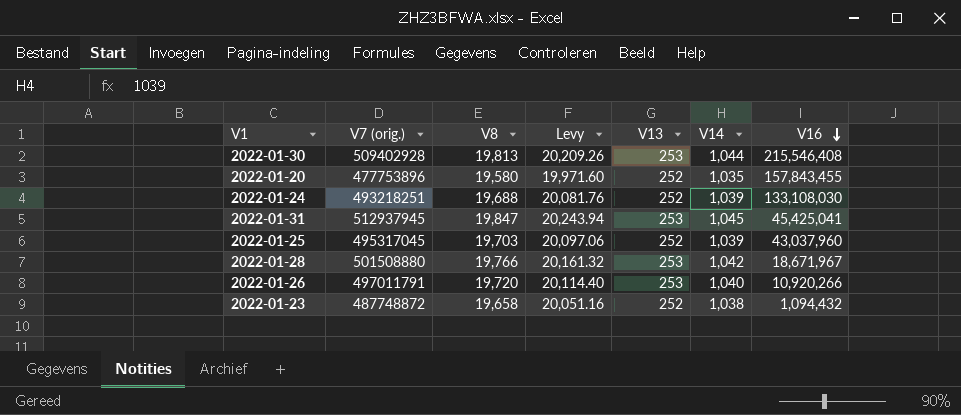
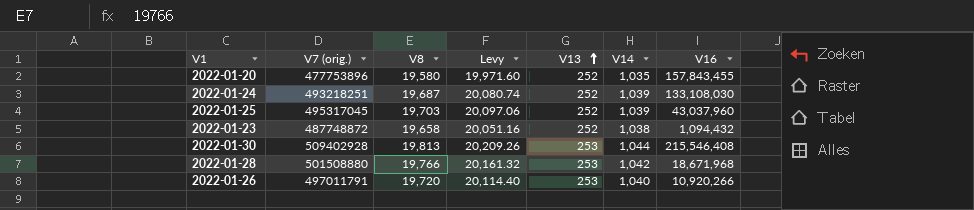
row order: V16 descending -> V13 ascending
row 2022-01-31: 512937945 | 19,847 | 20,243.94 | 253 | 1,045 | 45,425,041 -> none
2022-01-24 | V8: 19,688 -> 19,687
2022-01-24 | Levy: 20,081.76 -> 20,080.74
2022-01-28 | V16: 18,671,967 -> 18,671,968

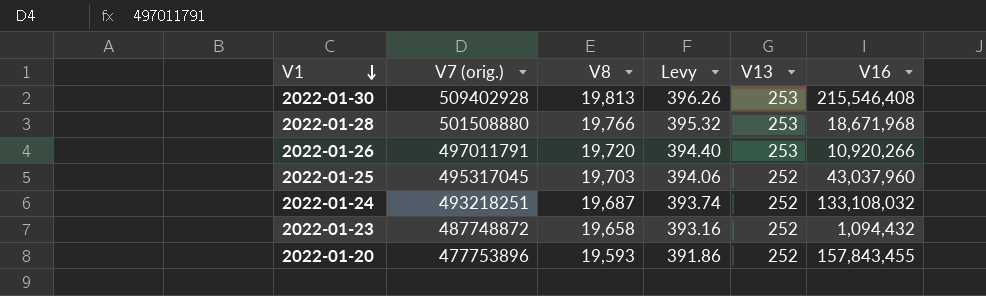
row order: V13 ascending -> V1 descending
column V14 | position: 6 -> none
column Levy | formula: [V8] * 1.02 -> [V8] * 0.02
2022-01-24 | V16: 133,108,030 -> 133,108,032
2022-01-20 | V8: 19,580 -> 19,593

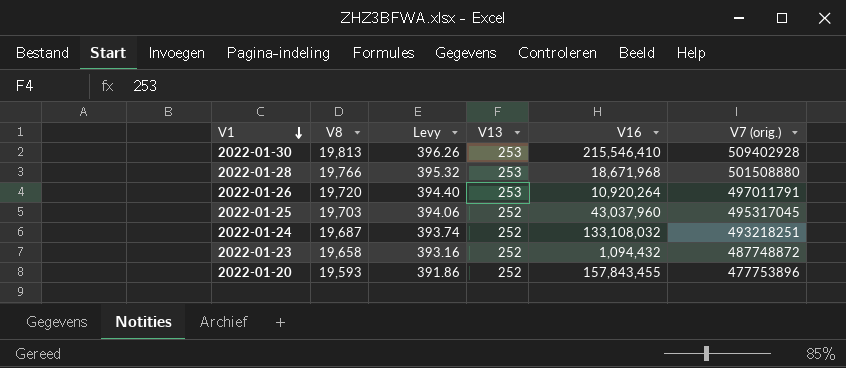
column V7 (orig.) | position: 2 -> 6
2022-01-30 | V16: 215,546,408 -> 215,546,410
2022-01-26 | V16: 10,920,266 -> 10,920,264

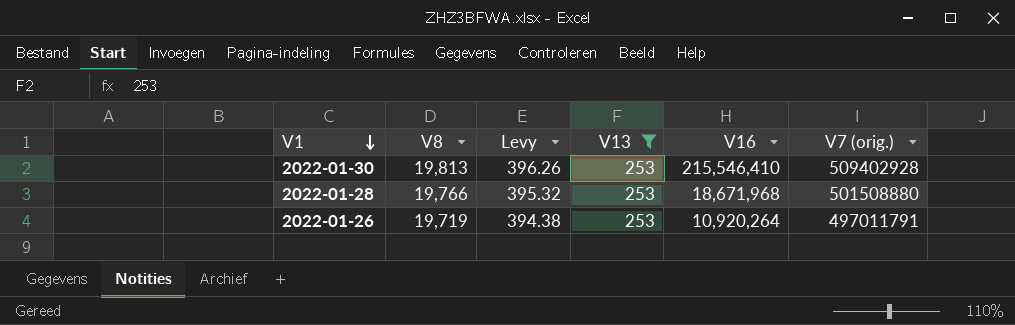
filter: none -> V13 = 253
2022-01-26 | V8: 19,720 -> 19,719
2022-01-26 | Levy: 394.40 -> 394.38

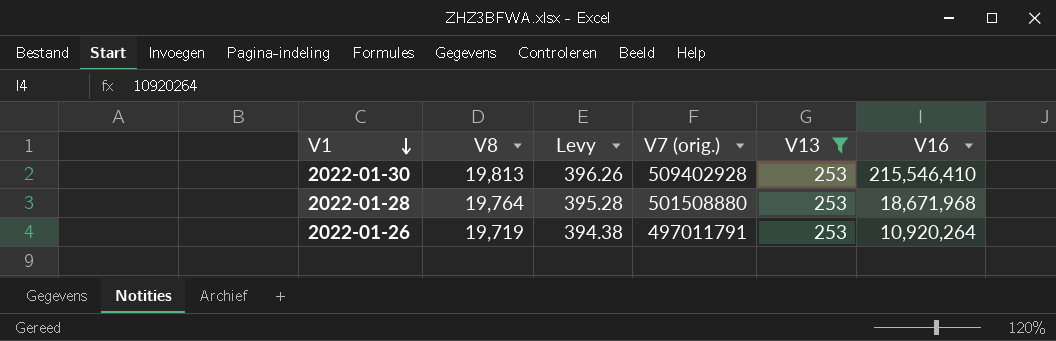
column V7 (orig.) | position: 6 -> 4
2022-01-28 | V8: 19,766 -> 19,764
2022-01-28 | Levy: 395.32 -> 395.28

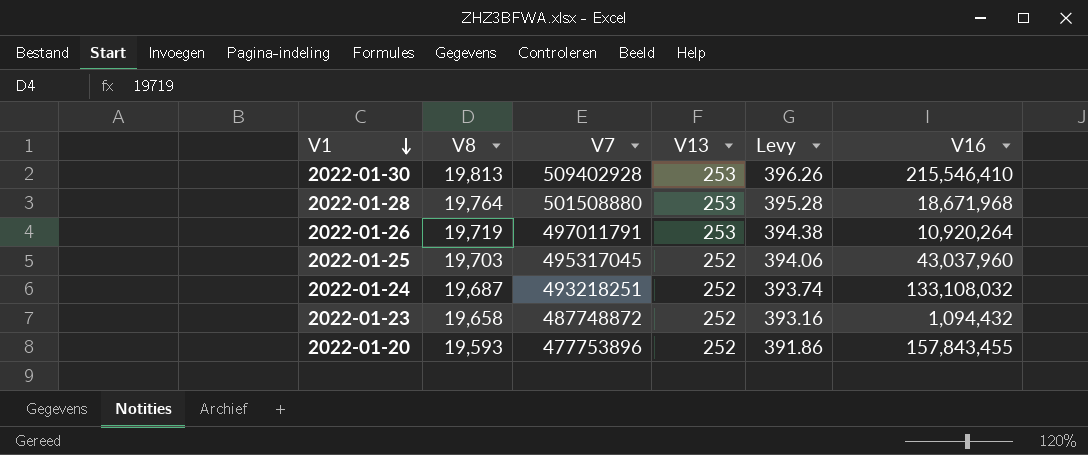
filter: V13 = 253 -> none
column name: V7 (orig.) -> V7
column Levy | position: 3 -> 5

